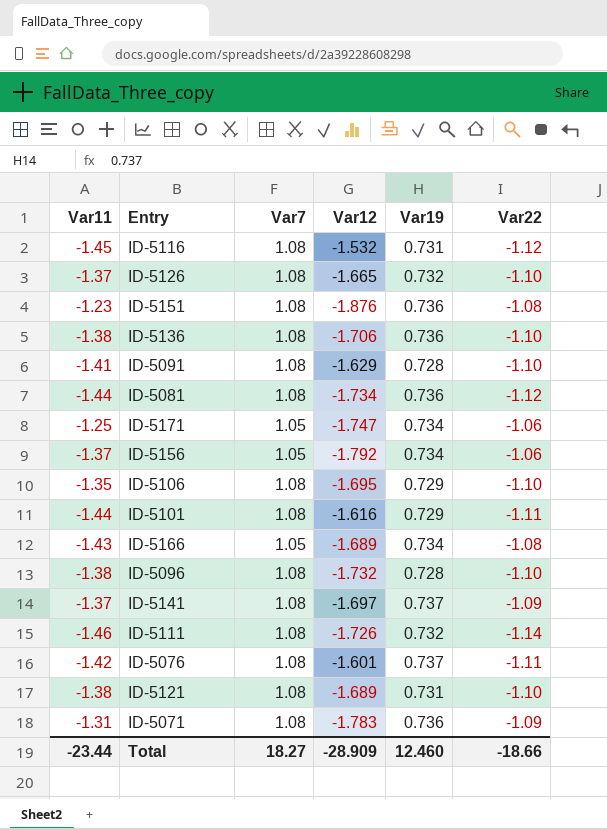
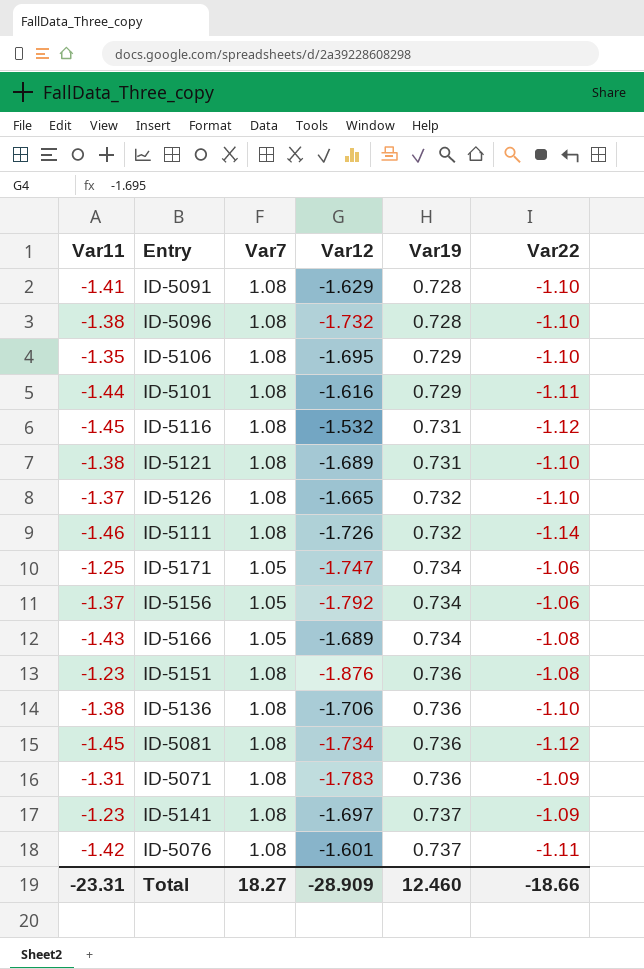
row order: none -> Var19 ascending
ID-5081 | Var11: -1.44 -> -1.45
ID-5141 | Var11: -1.37 -> -1.23
Total | Var11: -23.44 -> -23.31

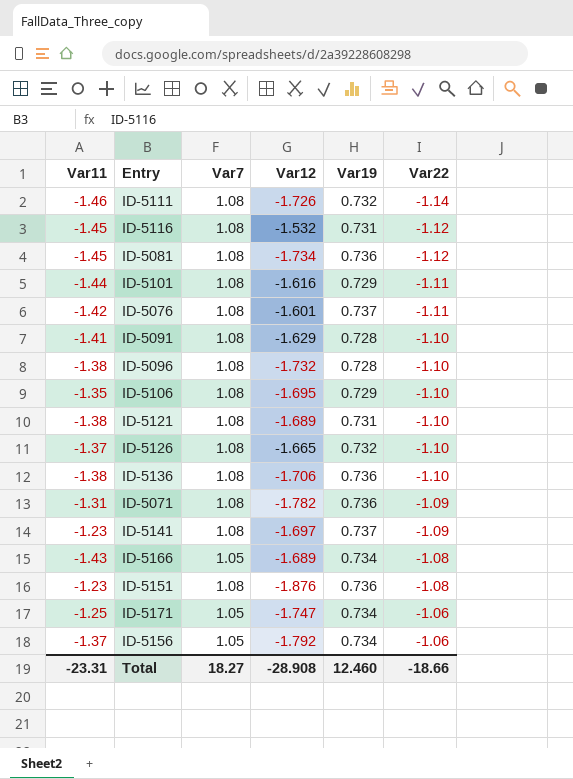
row order: Var19 ascending -> Var22 ascending
ID-5071 | Var12: -1.783 -> -1.782
Total | Var12: -28.909 -> -28.908

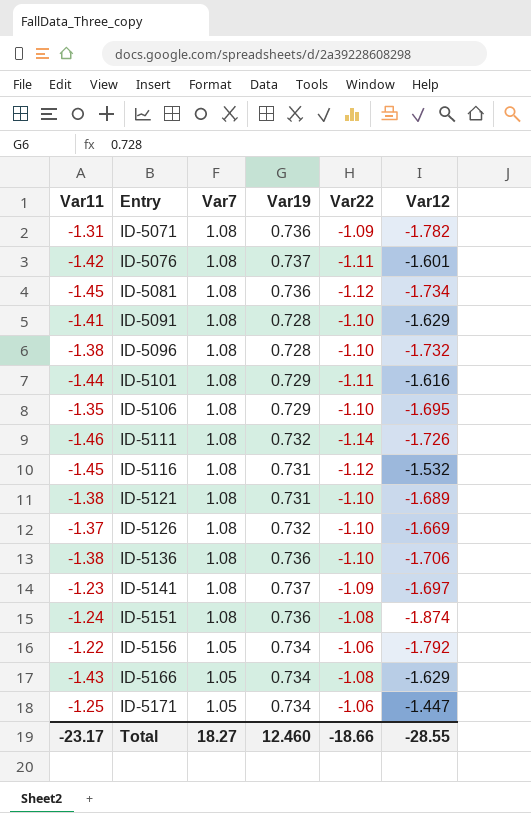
row order: Var22 ascending -> Entry ascending
column Var12 | position: 4 -> 6
ID-5126 | Var12: -1.665 -> -1.669
ID-5151 | Var11: -1.23 -> -1.24
ID-5151 | Var12: -1.876 -> -1.874
ID-5156 | Var11: -1.37 -> -1.22
ID-5166 | Var12: -1.689 -> -1.629
ID-5171 | Var12: -1.747 -> -1.447
Total | Var11: -23.31 -> -23.17
Total | Var12: -28.908 -> -28.55

